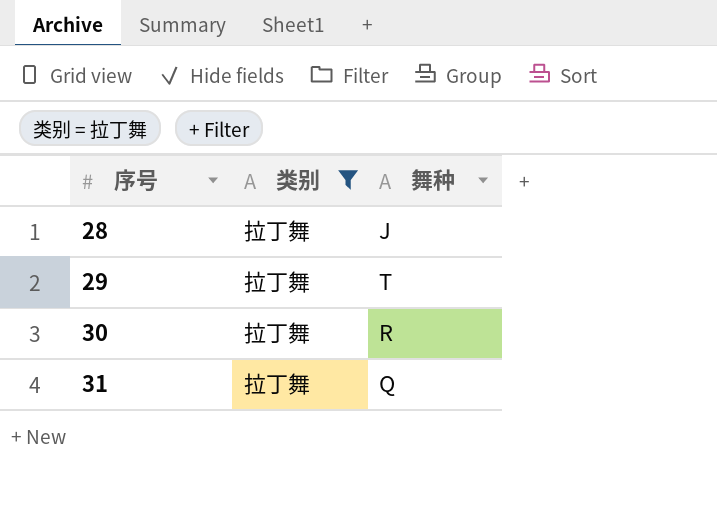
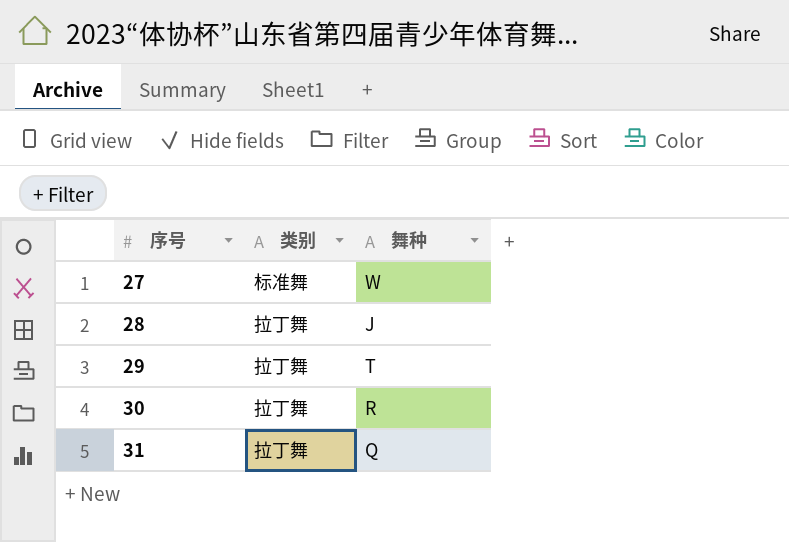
filter: 类别 = 拉丁舞 -> none

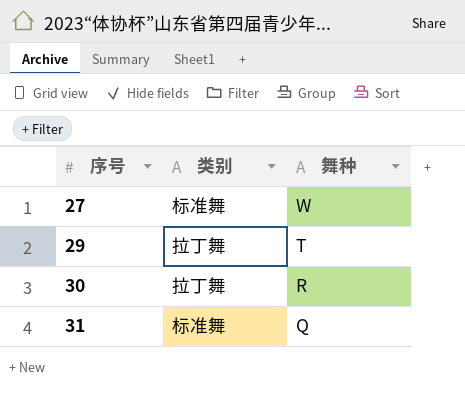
row 28: 拉丁舞 | J -> none
31 | 类别: 拉丁舞 -> 标准舞

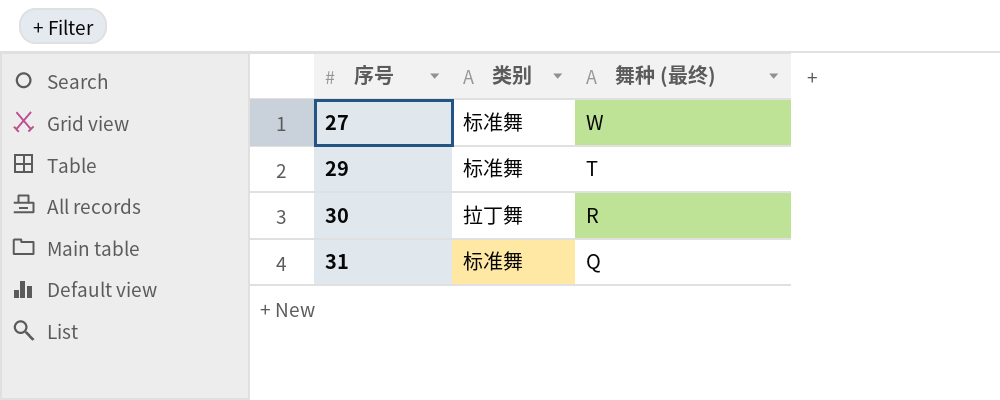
column name: 舞种 -> 舞种 (最终)
29 | 类别: 拉丁舞 -> 标准舞

